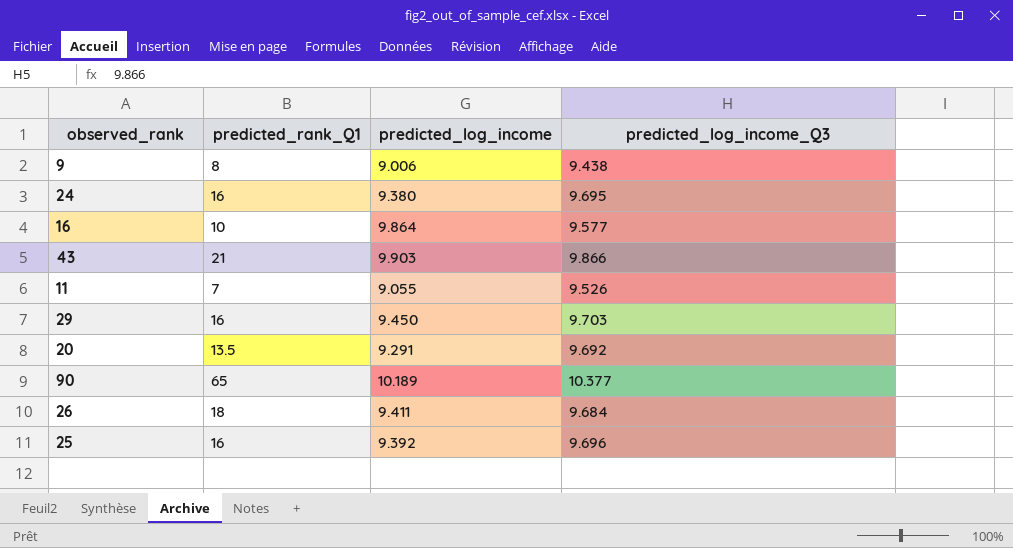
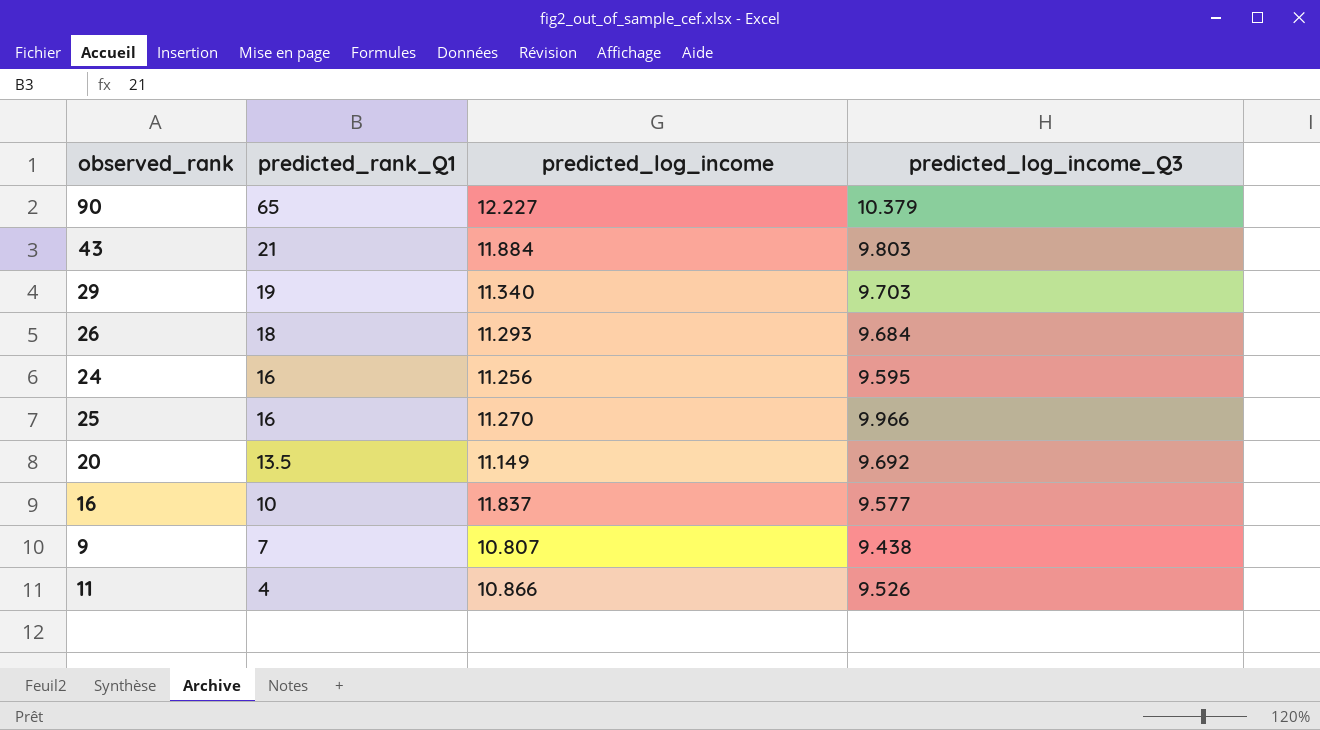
row order: none -> predicted_rank_Q1 descending
90 | predicted_log_income: 10.189 -> 12.227
90 | predicted_log_income_Q3: 10.377 -> 10.379
43 | predicted_log_income: 9.903 -> 11.884
43 | predicted_log_income_Q3: 9.866 -> 9.803
29 | predicted_rank_Q1: 16 -> 19
29 | predicted_log_income: 9.450 -> 11.340
26 | predicted_log_income: 9.411 -> 11.293
24 | predicted_log_income: 9.380 -> 11.256
24 | predicted_log_income_Q3: 9.695 -> 9.595
25 | predicted_log_income: 9.392 -> 11.270
25 | predicted_log_income_Q3: 9.696 -> 9.966
20 | predicted_log_income: 9.291 -> 11.149
16 | predicted_log_income: 9.864 -> 11.837
9 | predicted_rank_Q1: 8 -> 7
9 | predicted_log_income: 9.006 -> 10.807
11 | predicted_rank_Q1: 7 -> 4
11 | predicted_log_income: 9.055 -> 10.866

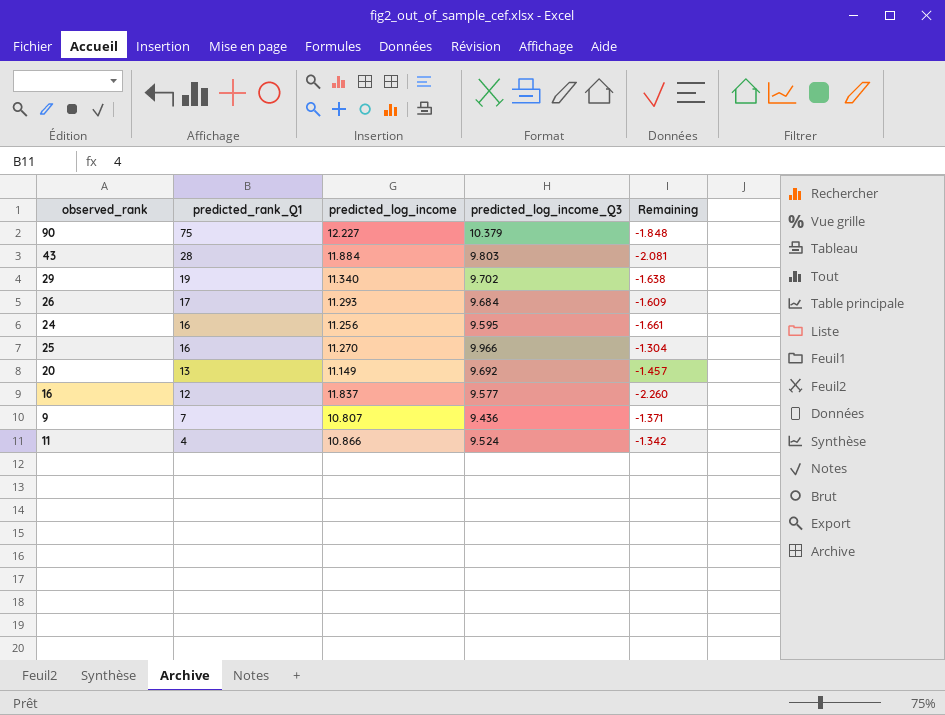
column Remaining | formula: none -> [predicted_log_income_Q3] - [predicted_log_income]
90 | predicted_rank_Q1: 65 -> 75
43 | predicted_rank_Q1: 21 -> 28
29 | predicted_log_income_Q3: 9.703 -> 9.702
26 | predicted_rank_Q1: 18 -> 17
20 | predicted_rank_Q1: 13.5 -> 13
16 | predicted_rank_Q1: 10 -> 12
9 | predicted_log_income_Q3: 9.438 -> 9.436
11 | predicted_log_income_Q3: 9.526 -> 9.524

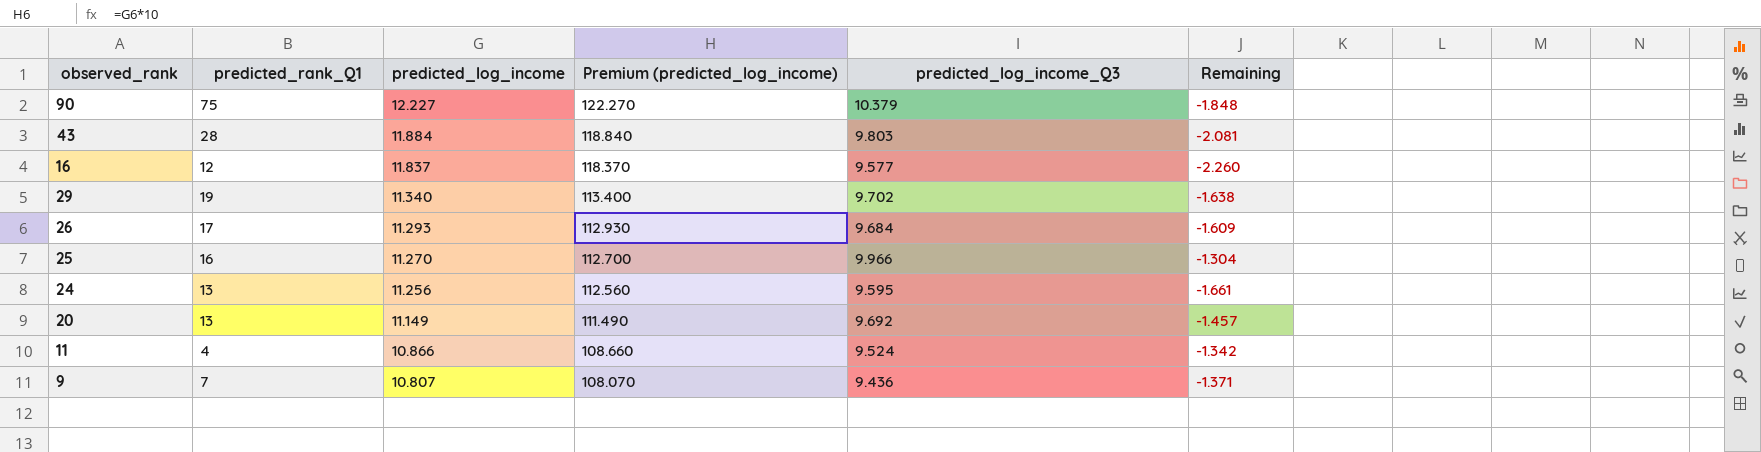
row order: predicted_rank_Q1 descending -> predicted_log_income descending
column Premium (predicted_log_income) | formula: none -> [predicted_log_income] * 10
24 | predicted_rank_Q1: 16 -> 13

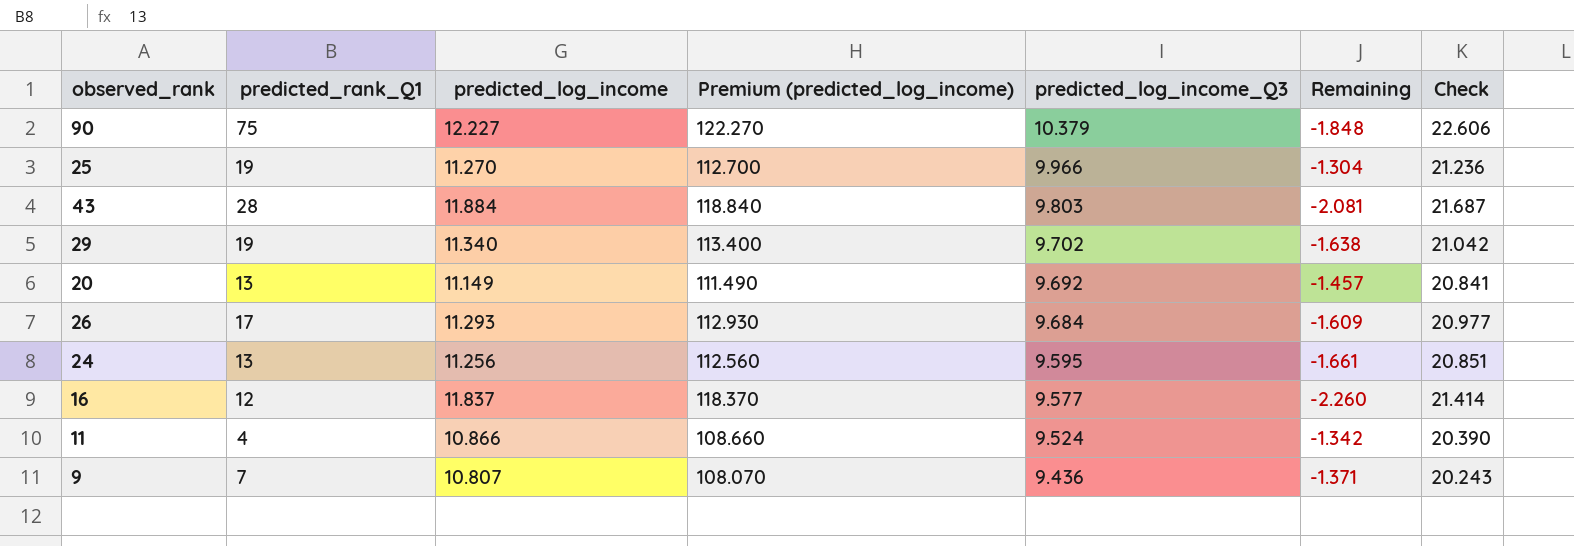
row order: predicted_log_income descending -> predicted_log_income_Q3 descending
column Check | formula: none -> [predicted_log_income] + [predicted_log_income_Q3]
25 | predicted_rank_Q1: 16 -> 19

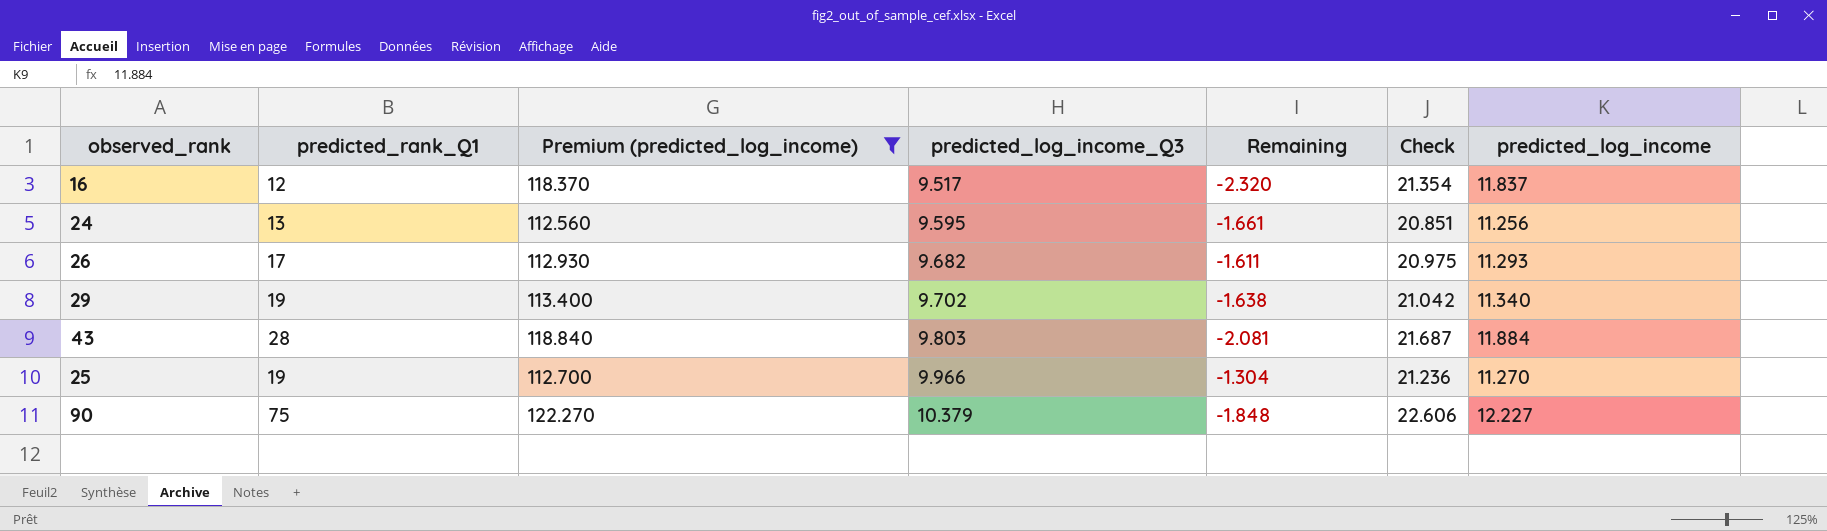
filter: none -> Premium (predicted_log_income) >= 112.560
row order: predicted_log_income_Q3 descending -> predicted_log_income_Q3 ascending
column predicted_log_income | position: 3 -> 7
16 | predicted_log_income_Q3: 9.577 -> 9.517
16 | Remaining: -2.260 -> -2.320
16 | Check: 21.414 -> 21.354
26 | predicted_log_income_Q3: 9.684 -> 9.682
26 | Remaining: -1.609 -> -1.611
26 | Check: 20.977 -> 20.975

